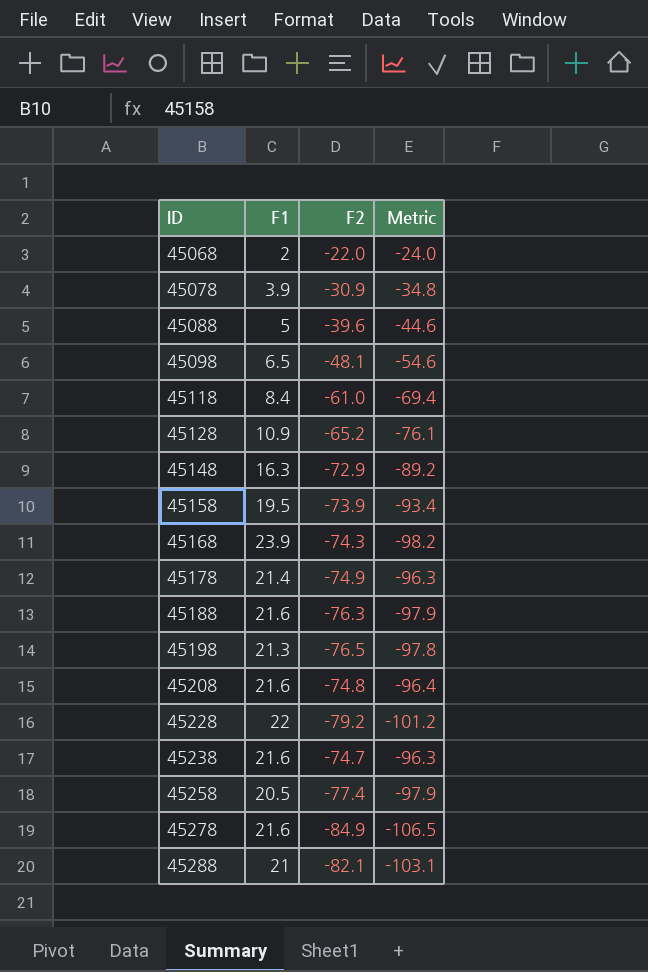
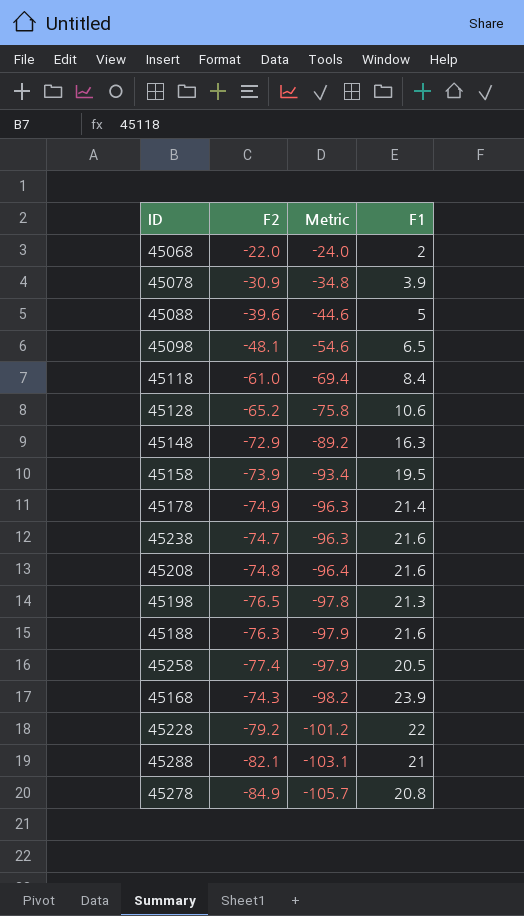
row order: ID ascending -> Metric descending
column F1 | position: 2 -> 4
45128 | Metric: -76.1 -> -75.8
45128 | F1: 10.9 -> 10.6
45278 | Metric: -106.5 -> -105.7
45278 | F1: 21.6 -> 20.8

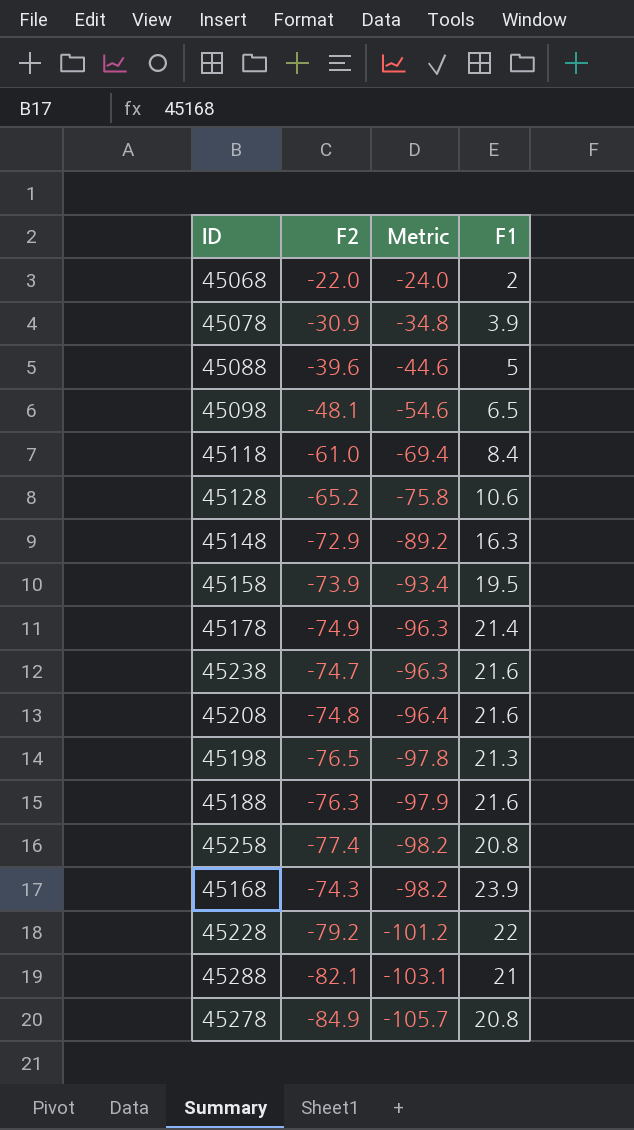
45258 | Metric: -97.9 -> -98.2
45258 | F1: 20.5 -> 20.8

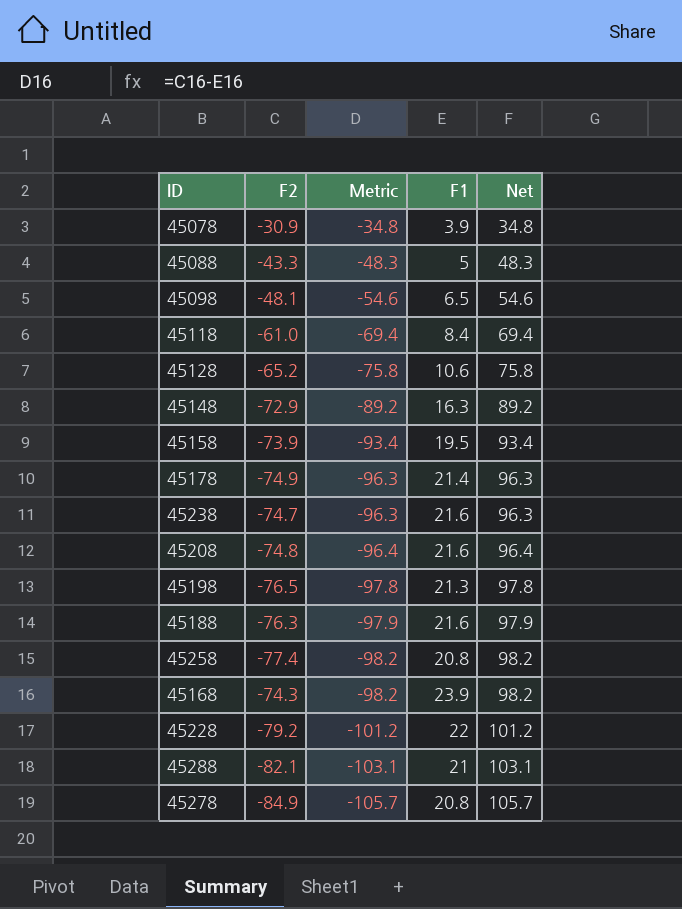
column Net | formula: none -> [F1] - [F2]
row 45068: -22.0 | -24.0 | 2 -> none
45088 | F2: -39.6 -> -43.3
45088 | Metric: -44.6 -> -48.3

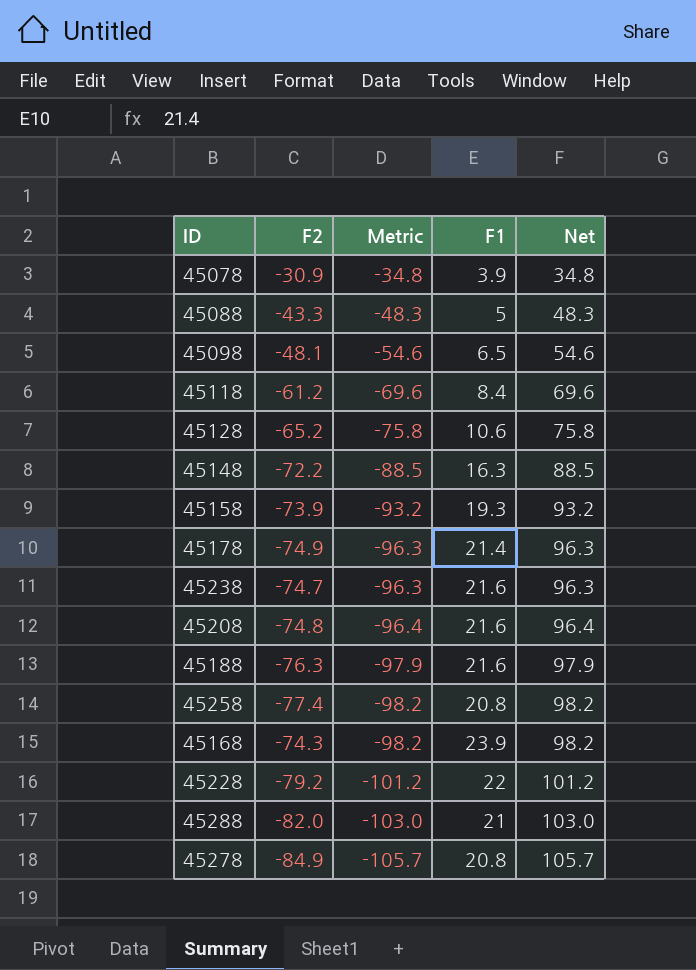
row 45198: -76.5 | -97.8 | 21.3 | 97.8 -> none
45118 | F2: -61.0 -> -61.2
45118 | Metric: -69.4 -> -69.6
45118 | Net: 69.4 -> 69.6
45148 | F2: -72.9 -> -72.2
45148 | Metric: -89.2 -> -88.5
45148 | Net: 89.2 -> 88.5
45158 | Metric: -93.4 -> -93.2
45158 | F1: 19.5 -> 19.3
45158 | Net: 93.4 -> 93.2
45288 | F2: -82.1 -> -82.0
45288 | Metric: -103.1 -> -103.0
45288 | Net: 103.1 -> 103.0

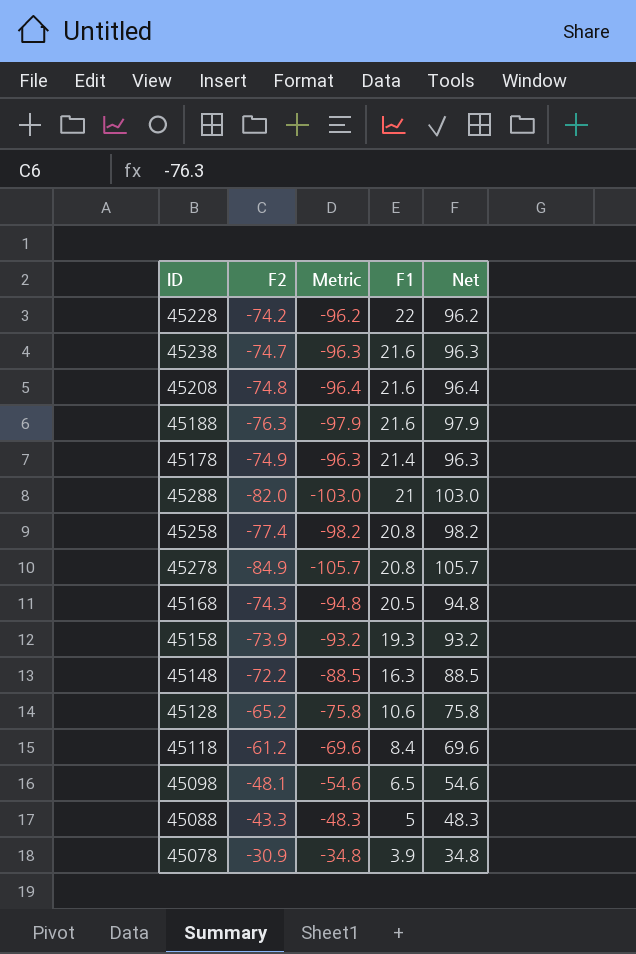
row order: Metric descending -> F1 descending
45228 | F2: -79.2 -> -74.2
45228 | Metric: -101.2 -> -96.2
45228 | Net: 101.2 -> 96.2
45168 | Metric: -98.2 -> -94.8
45168 | F1: 23.9 -> 20.5
45168 | Net: 98.2 -> 94.8

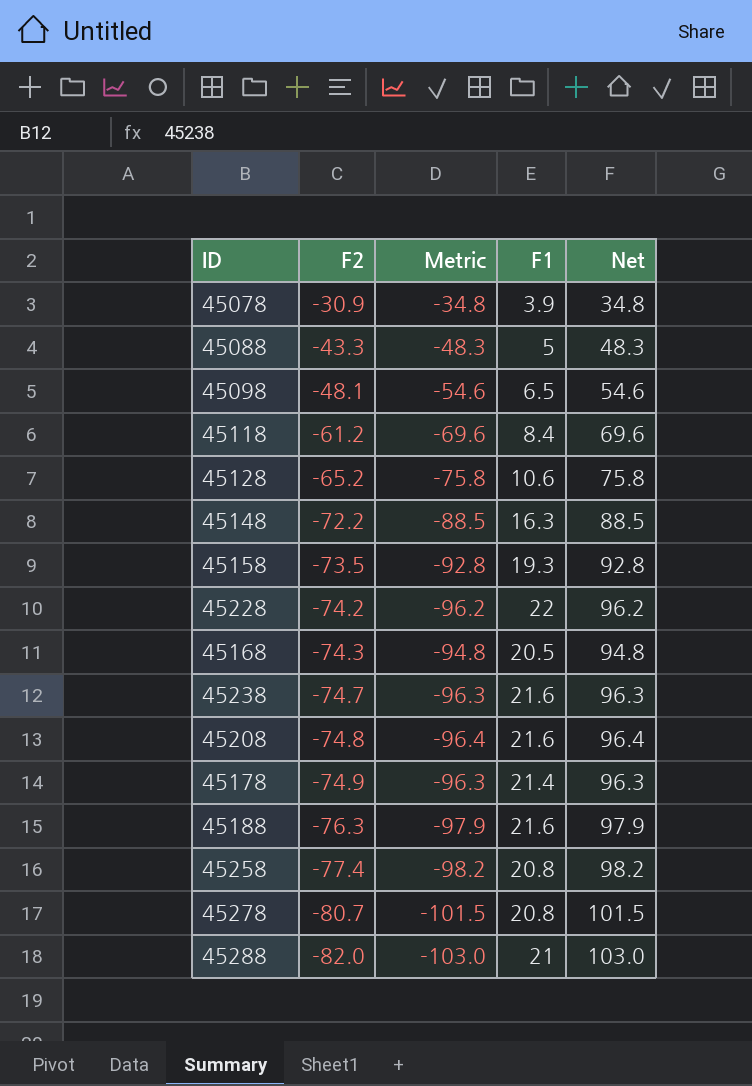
row order: F1 descending -> F2 descending
45158 | F2: -73.9 -> -73.5
45158 | Metric: -93.2 -> -92.8
45158 | Net: 93.2 -> 92.8
45278 | F2: -84.9 -> -80.7
45278 | Metric: -105.7 -> -101.5
45278 | Net: 105.7 -> 101.5

